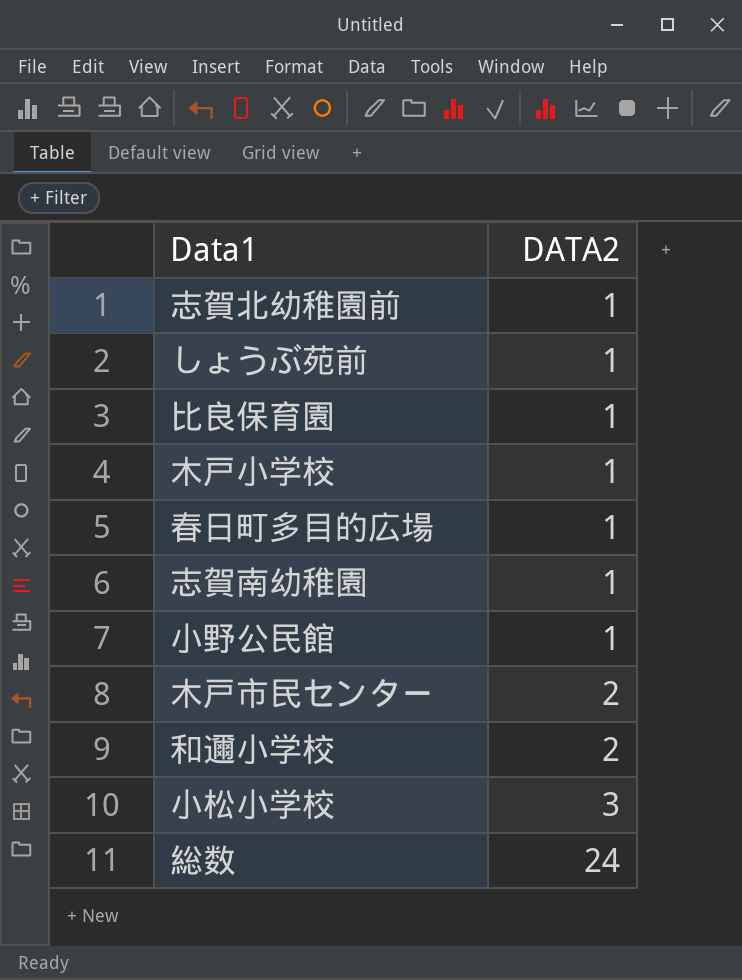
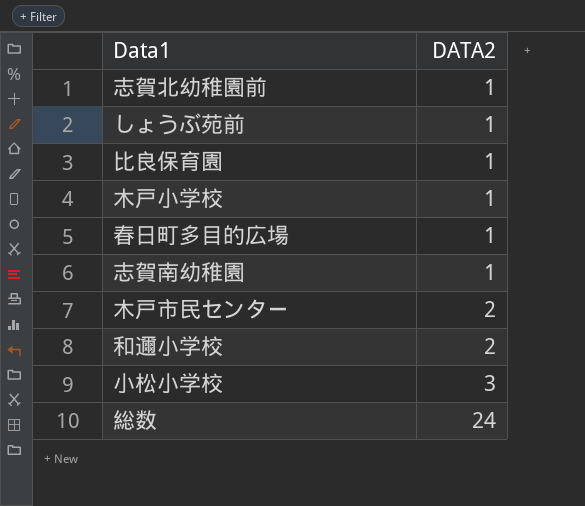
row 小野公民館: 1 -> none

